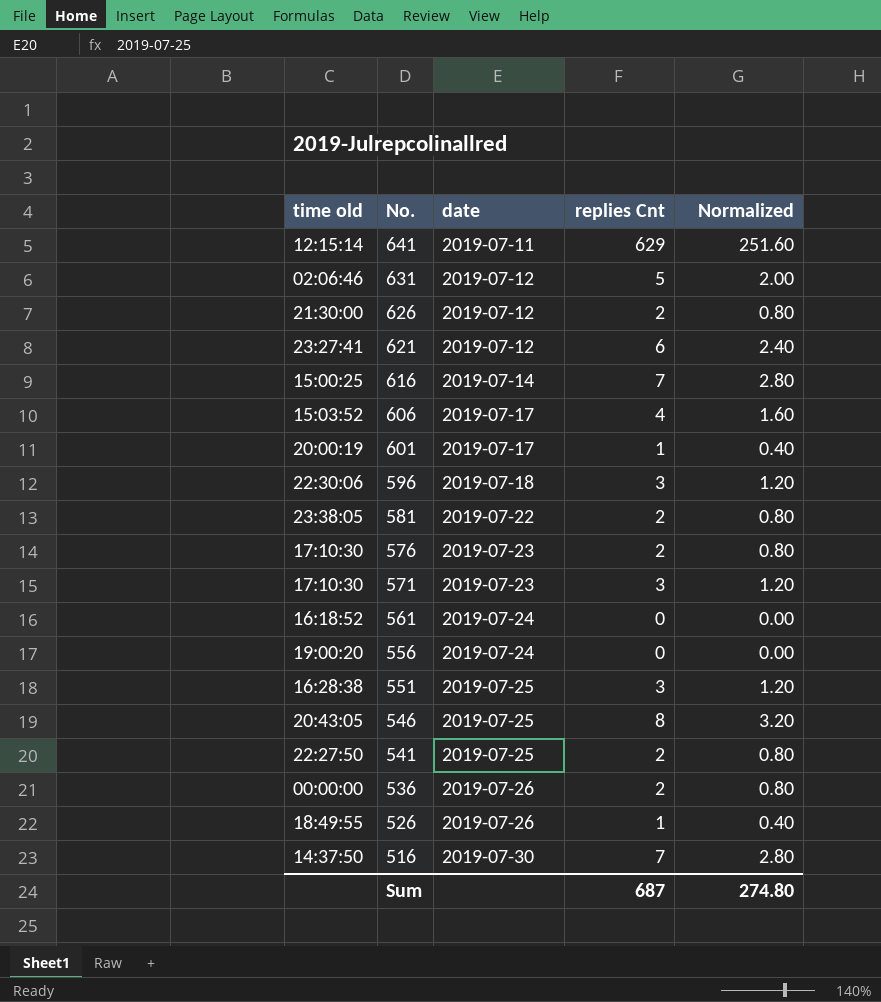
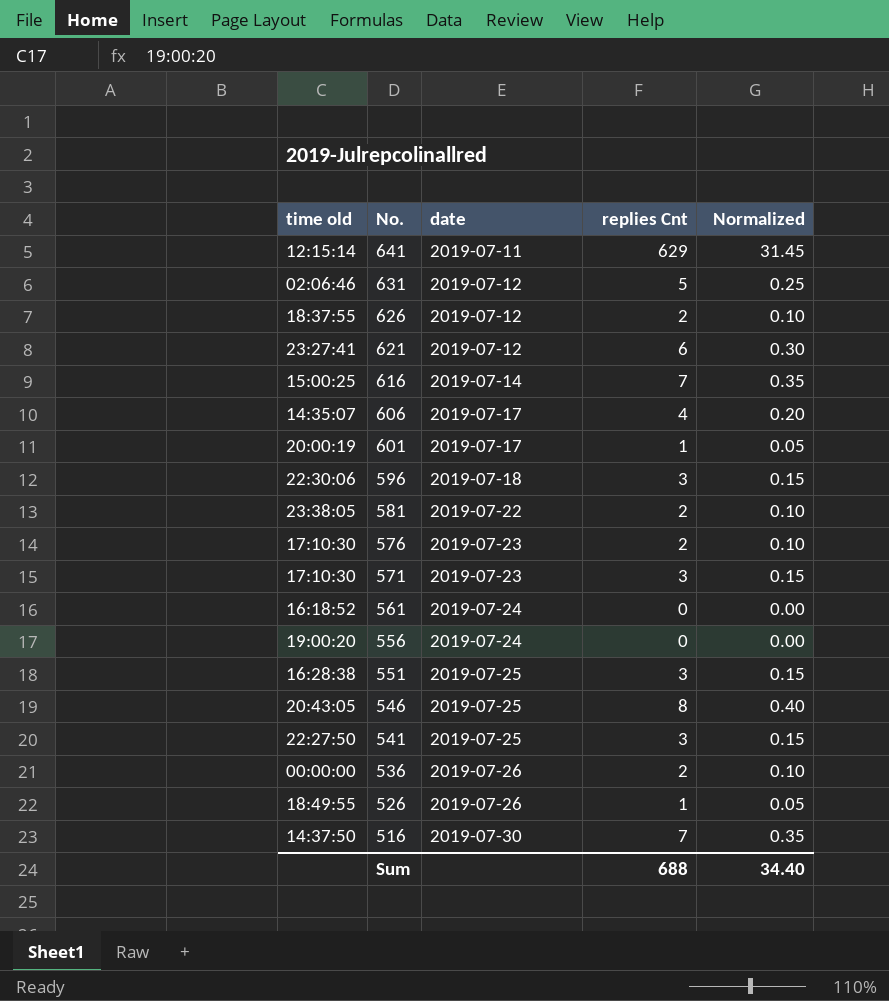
column Normalized | formula: [replies Cnt] * 0.4 -> [replies Cnt] * 0.05
626 | time old: 21:30:00 -> 18:37:55
606 | time old: 15:03:52 -> 14:35:07
541 | replies Cnt: 2 -> 3
Sum | replies Cnt: 687 -> 688
Sum | Normalized: 274.80 -> 34.40

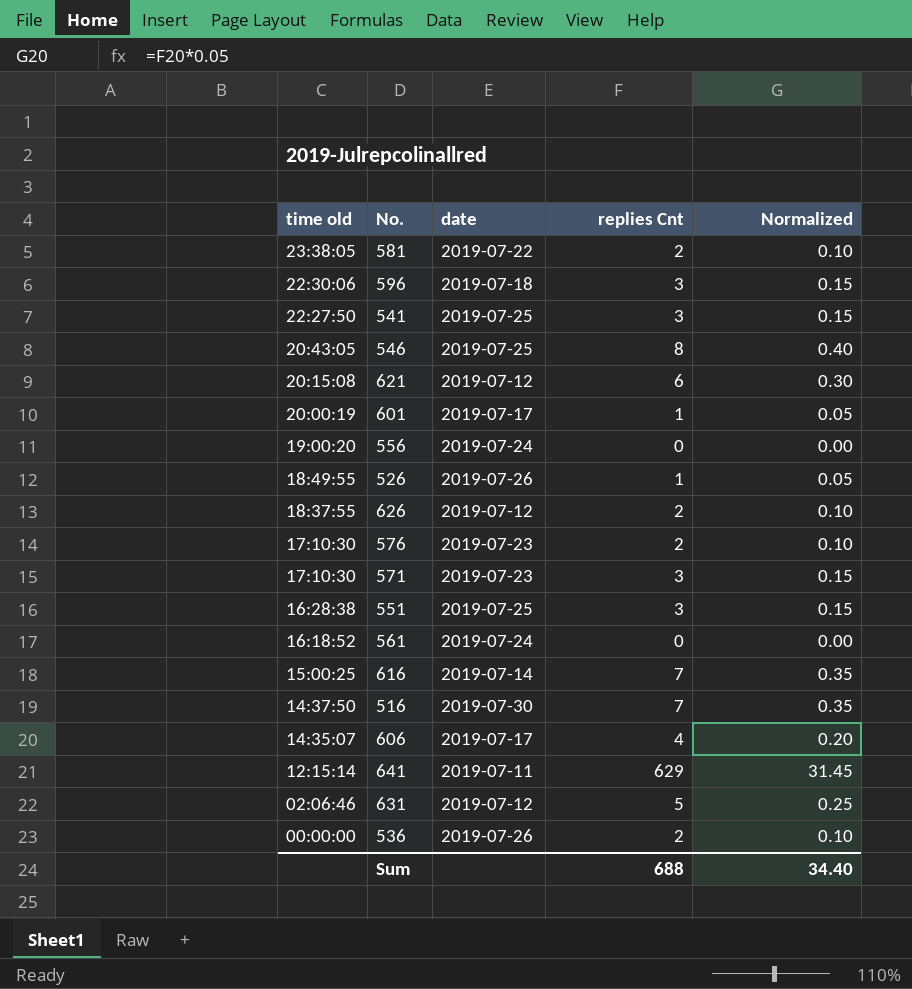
row order: No. descending -> time old descending
621 | time old: 23:27:41 -> 20:15:08

